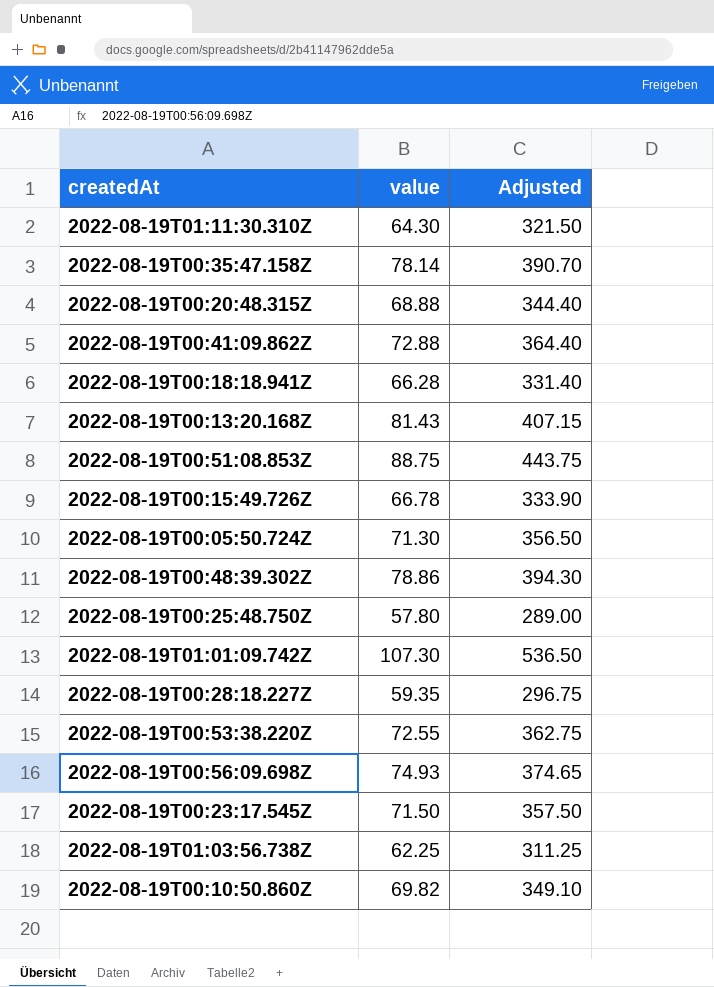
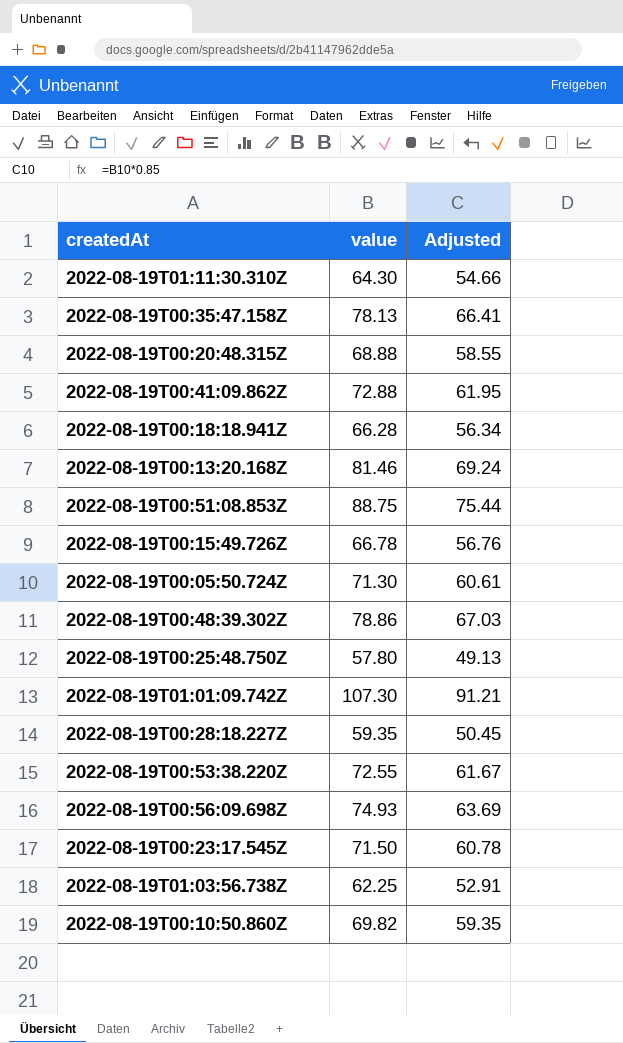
column Adjusted | formula: [value] * 5 -> [value] * 0.85
2022-08-19T00:35:47.158Z | value: 78.14 -> 78.13
2022-08-19T00:13:20.168Z | value: 81.43 -> 81.46

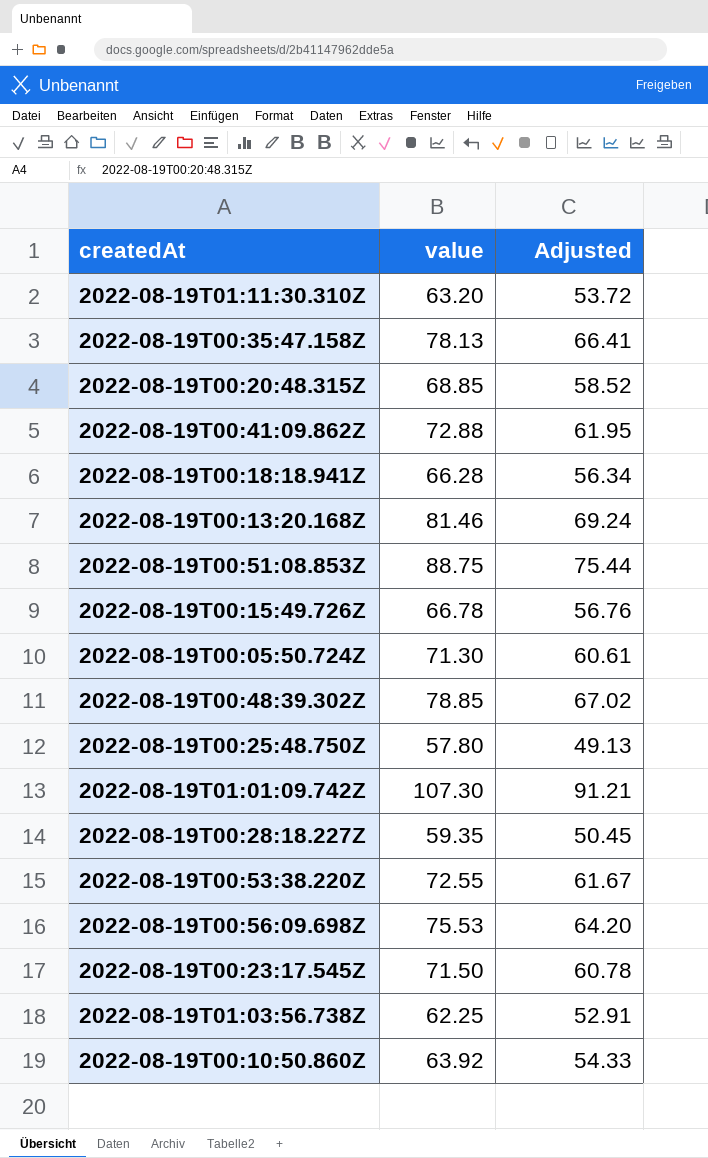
2022-08-19T01:11:30.310Z | value: 64.30 -> 63.20
2022-08-19T01:11:30.310Z | Adjusted: 54.66 -> 53.72
2022-08-19T00:20:48.315Z | value: 68.88 -> 68.85
2022-08-19T00:20:48.315Z | Adjusted: 58.55 -> 58.52
2022-08-19T00:48:39.302Z | value: 78.86 -> 78.85
2022-08-19T00:48:39.302Z | Adjusted: 67.03 -> 67.02
2022-08-19T00:56:09.698Z | value: 74.93 -> 75.53
2022-08-19T00:56:09.698Z | Adjusted: 63.69 -> 64.20
2022-08-19T00:10:50.860Z | value: 69.82 -> 63.92
2022-08-19T00:10:50.860Z | Adjusted: 59.35 -> 54.33

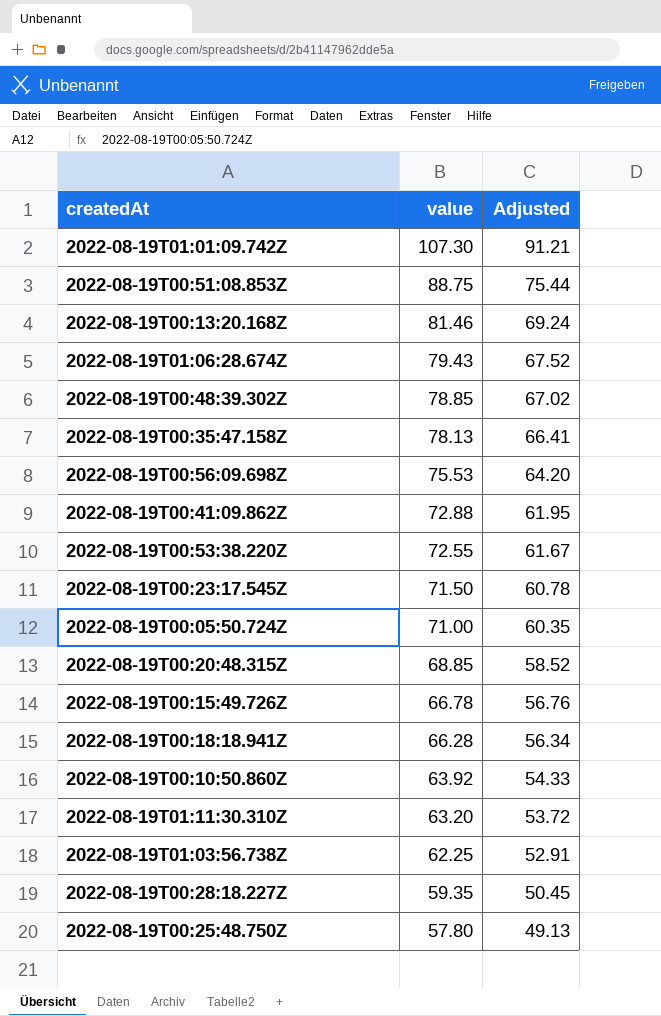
row order: none -> value descending
row 2022-08-19T01:06:28.674Z: none -> 79.43 | 67.52
2022-08-19T00:05:50.724Z | value: 71.30 -> 71.00
2022-08-19T00:05:50.724Z | Adjusted: 60.61 -> 60.35

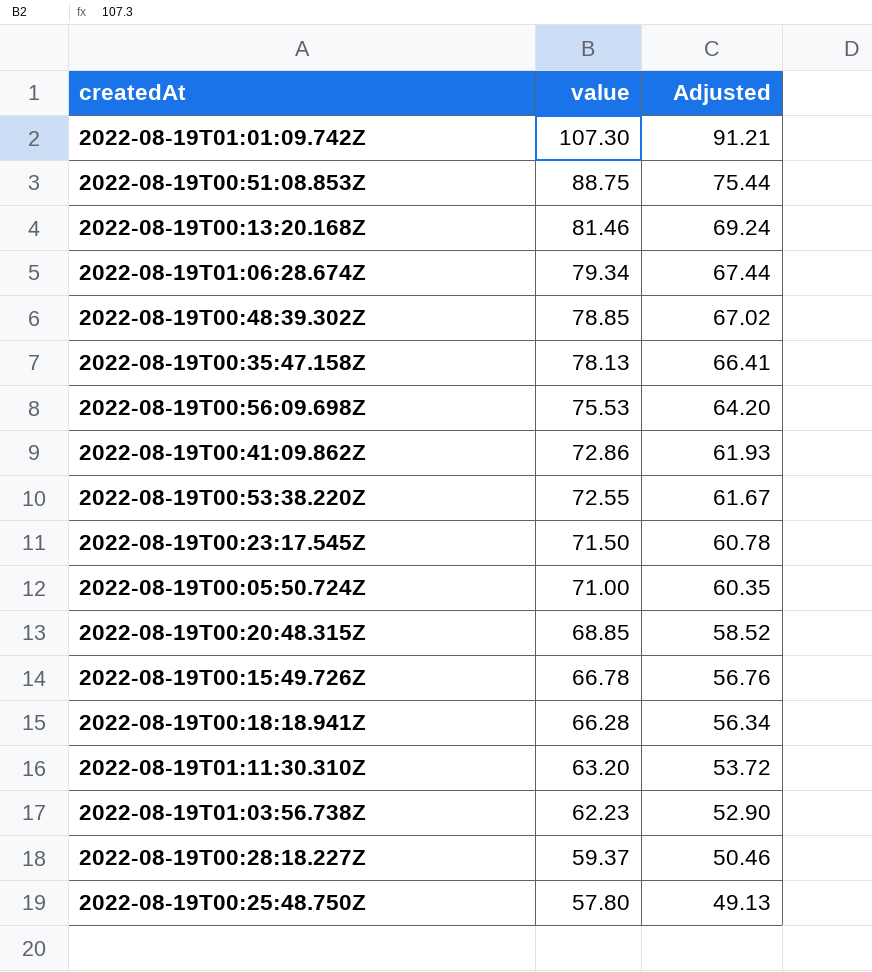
row 2022-08-19T00:10:50.860Z: 63.92 | 54.33 -> none
2022-08-19T01:06:28.674Z | value: 79.43 -> 79.34
2022-08-19T01:06:28.674Z | Adjusted: 67.52 -> 67.44
2022-08-19T00:41:09.862Z | value: 72.88 -> 72.86
2022-08-19T00:41:09.862Z | Adjusted: 61.95 -> 61.93
2022-08-19T01:03:56.738Z | value: 62.25 -> 62.23
2022-08-19T01:03:56.738Z | Adjusted: 52.91 -> 52.90
2022-08-19T00:28:18.227Z | value: 59.35 -> 59.37
2022-08-19T00:28:18.227Z | Adjusted: 50.45 -> 50.46

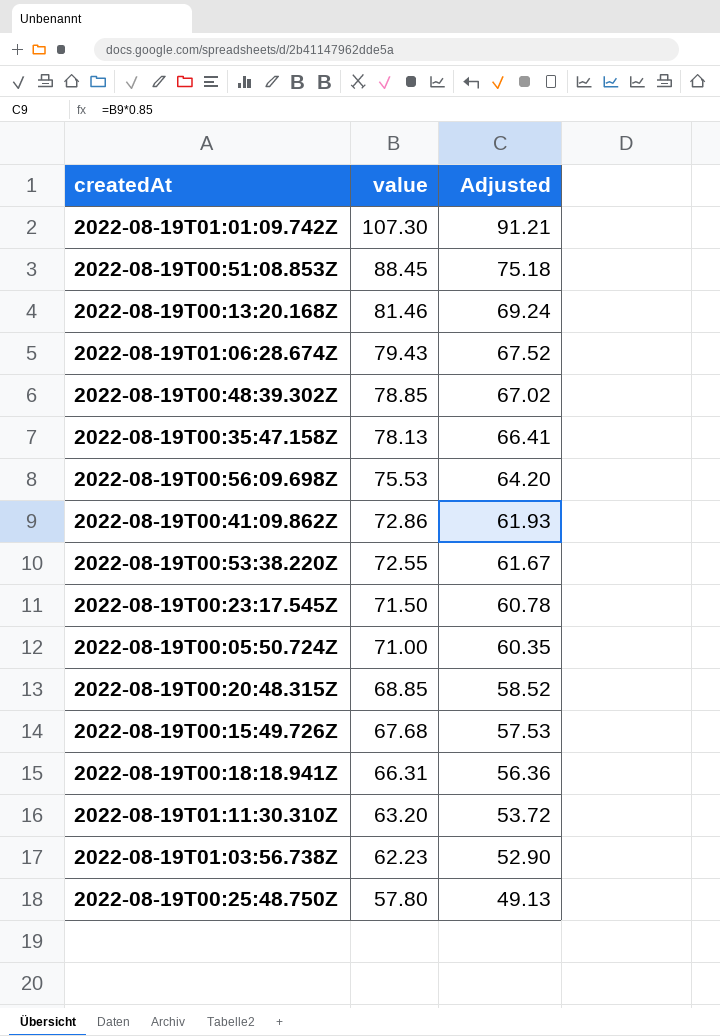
row 2022-08-19T00:28:18.227Z: 59.37 | 50.46 -> none
2022-08-19T00:51:08.853Z | value: 88.75 -> 88.45
2022-08-19T00:51:08.853Z | Adjusted: 75.44 -> 75.18
2022-08-19T01:06:28.674Z | value: 79.34 -> 79.43
2022-08-19T01:06:28.674Z | Adjusted: 67.44 -> 67.52
2022-08-19T00:15:49.726Z | value: 66.78 -> 67.68
2022-08-19T00:15:49.726Z | Adjusted: 56.76 -> 57.53
2022-08-19T00:18:18.941Z | value: 66.28 -> 66.31
2022-08-19T00:18:18.941Z | Adjusted: 56.34 -> 56.36

